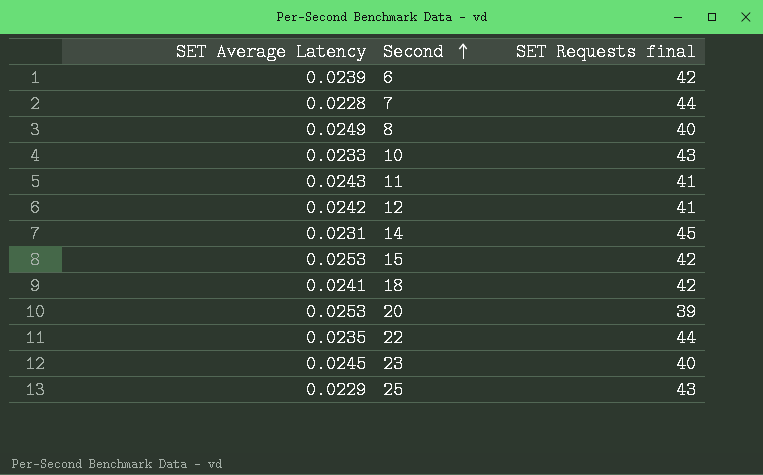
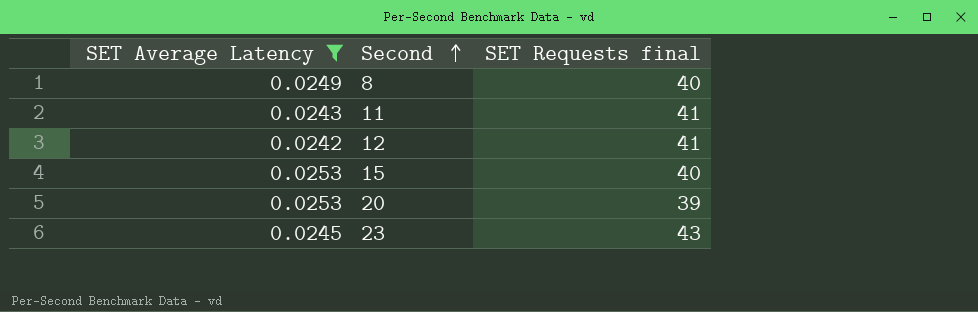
filter: none -> SET Average Latency >= 0.0242
15 | SET Requests final: 42 -> 40
23 | SET Requests final: 40 -> 43

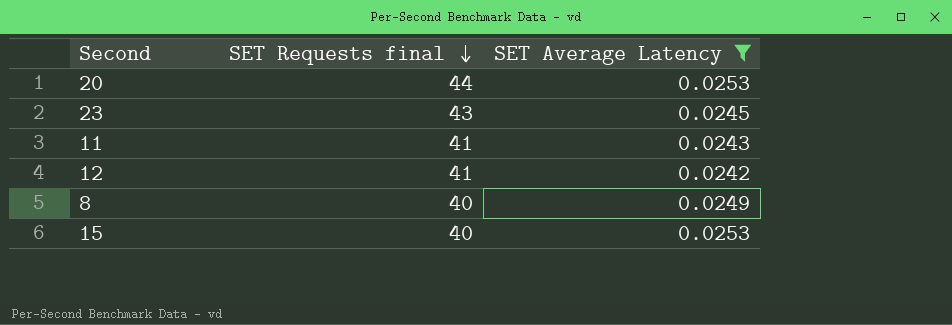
row order: Second ascending -> SET Requests final descending
column SET Average Latency | position: 1 -> 3
20 | SET Requests final: 39 -> 44

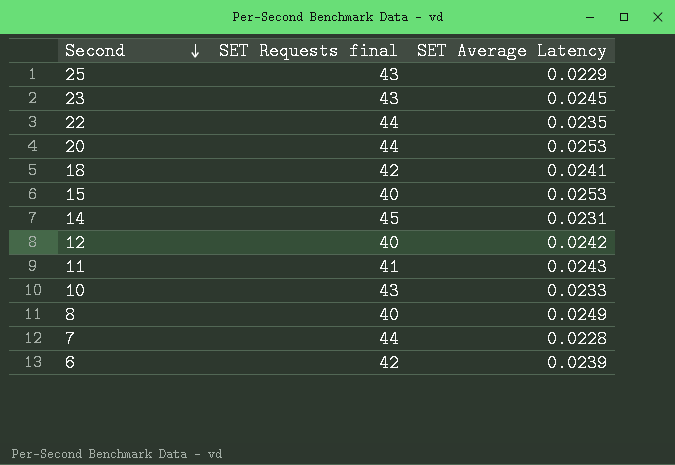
filter: SET Average Latency >= 0.0242 -> none
row order: SET Requests final descending -> Second descending
12 | SET Requests final: 41 -> 40

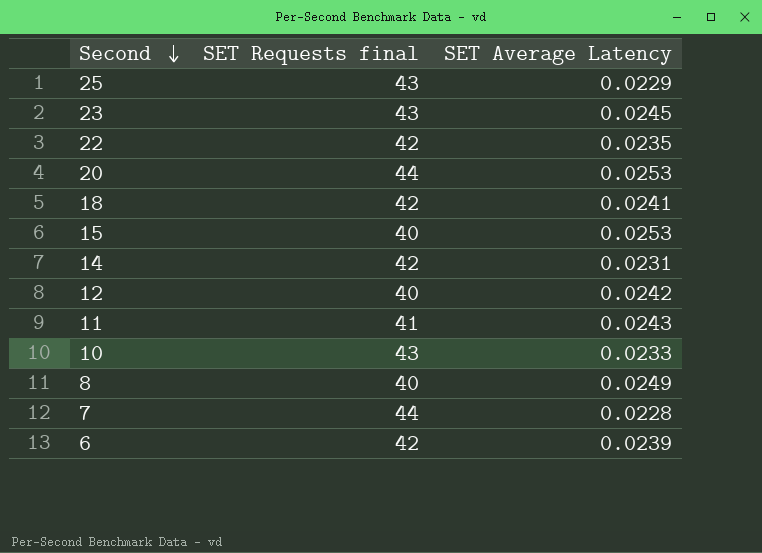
22 | SET Requests final: 44 -> 42
14 | SET Requests final: 45 -> 42

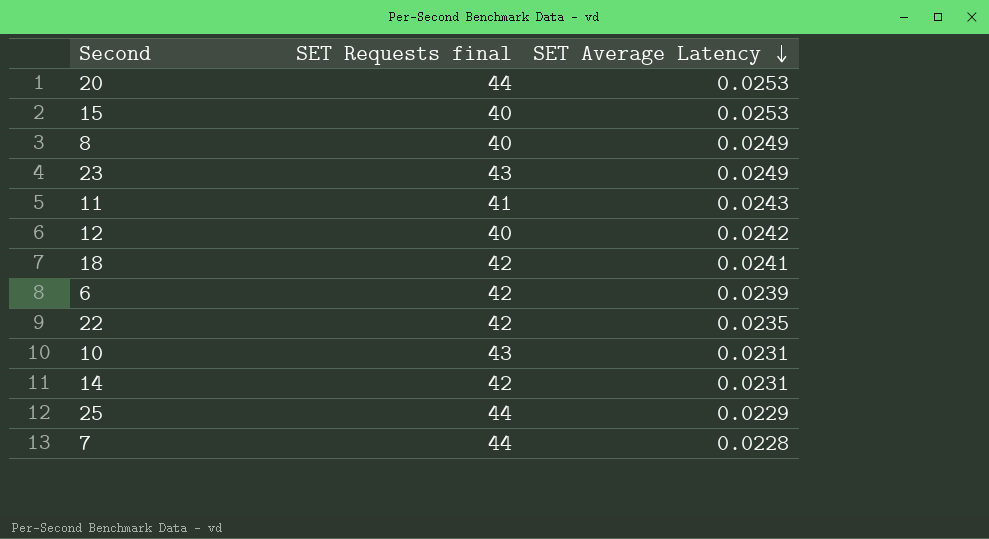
row order: Second descending -> SET Average Latency descending
23 | SET Average Latency: 0.0245 -> 0.0249
10 | SET Average Latency: 0.0233 -> 0.0231
25 | SET Requests final: 43 -> 44

